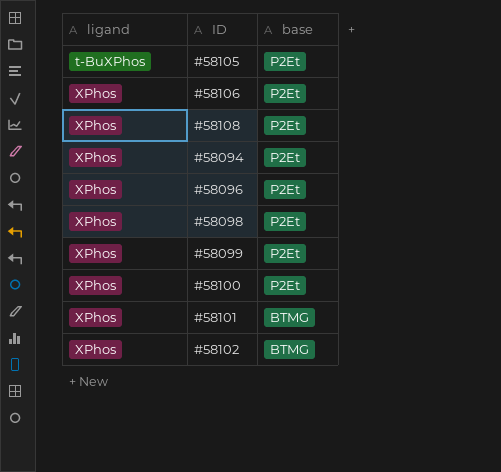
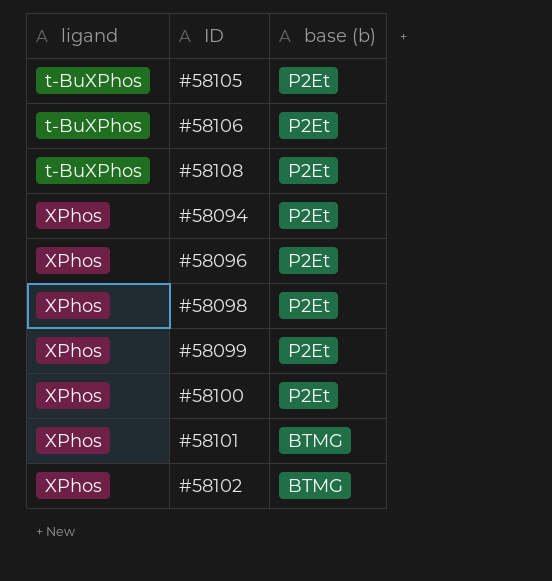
column name: base -> base (b)
#58106 | ligand: XPhos -> t-BuXPhos
#58108 | ligand: XPhos -> t-BuXPhos

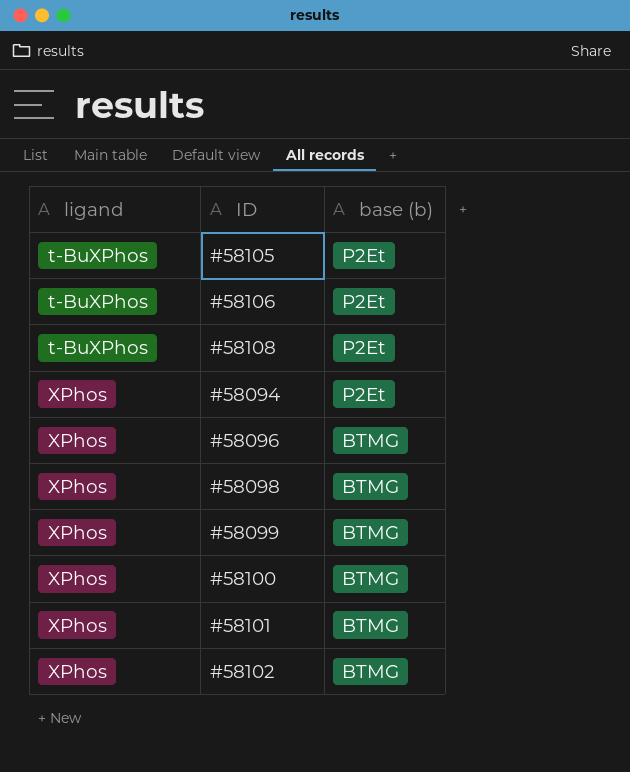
#58096 | base (b): P2Et -> BTMG
#58098 | base (b): P2Et -> BTMG
#58099 | base (b): P2Et -> BTMG
#58100 | base (b): P2Et -> BTMG

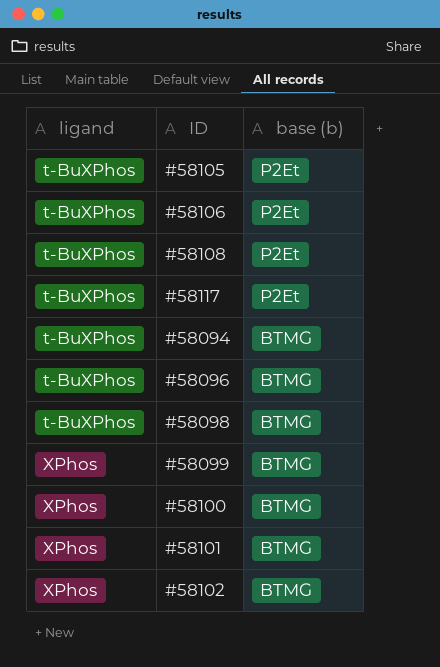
row #58117: none -> t-BuXPhos | P2Et
#58094 | ligand: XPhos -> t-BuXPhos
#58094 | base (b): P2Et -> BTMG
#58096 | ligand: XPhos -> t-BuXPhos
#58098 | ligand: XPhos -> t-BuXPhos

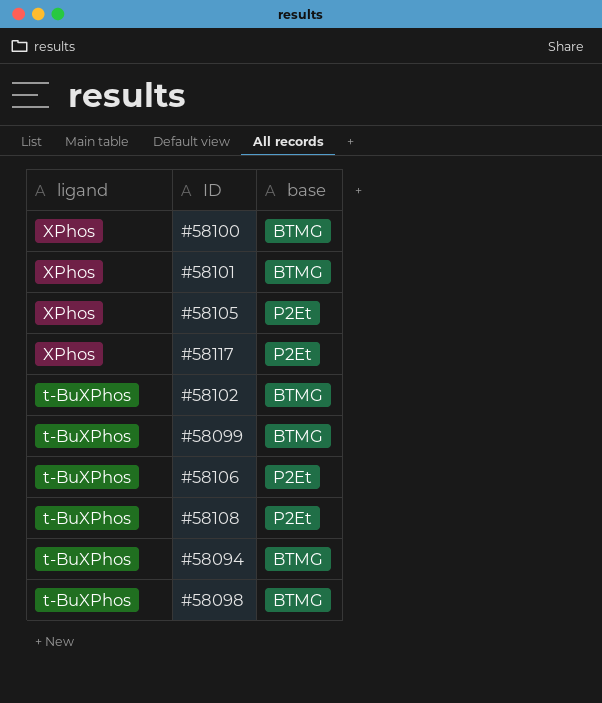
row order: ligand ascending -> ligand descending
column name: base (b) -> base
row #58096: t-BuXPhos | BTMG -> none
#58105 | ligand: t-BuXPhos -> XPhos
#58117 | ligand: t-BuXPhos -> XPhos
#58102 | ligand: XPhos -> t-BuXPhos
#58099 | ligand: XPhos -> t-BuXPhos

